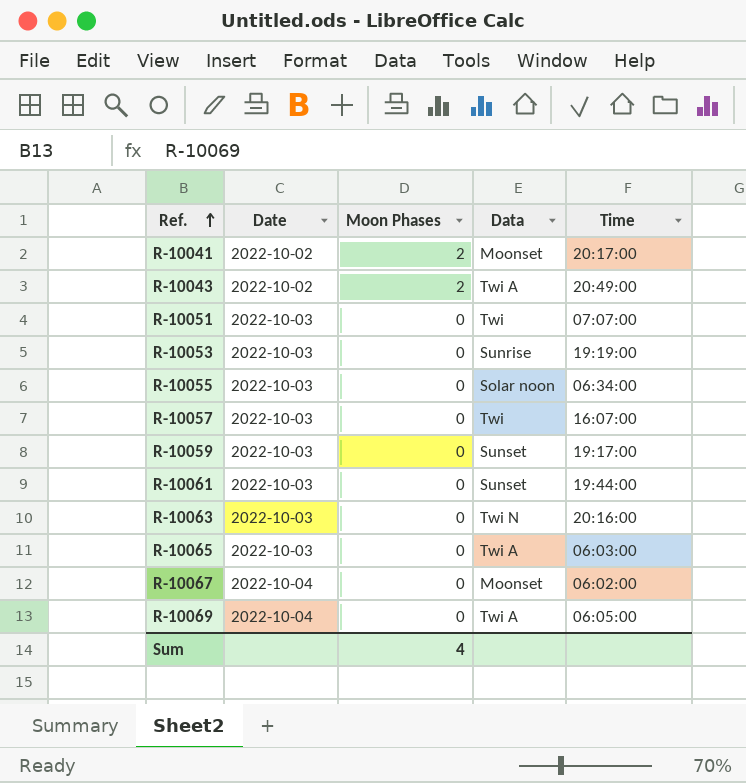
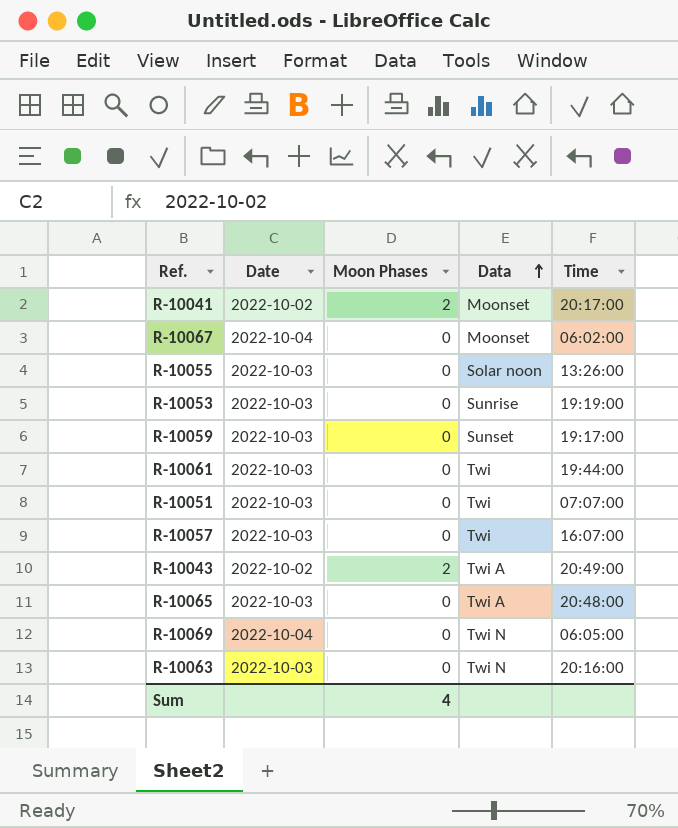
row order: Ref. ascending -> Data ascending
R-10055 | Time: 06:34:00 -> 13:26:00
R-10061 | Data: Sunset -> Twi
R-10065 | Time: 06:03:00 -> 20:48:00
R-10069 | Data: Twi A -> Twi N

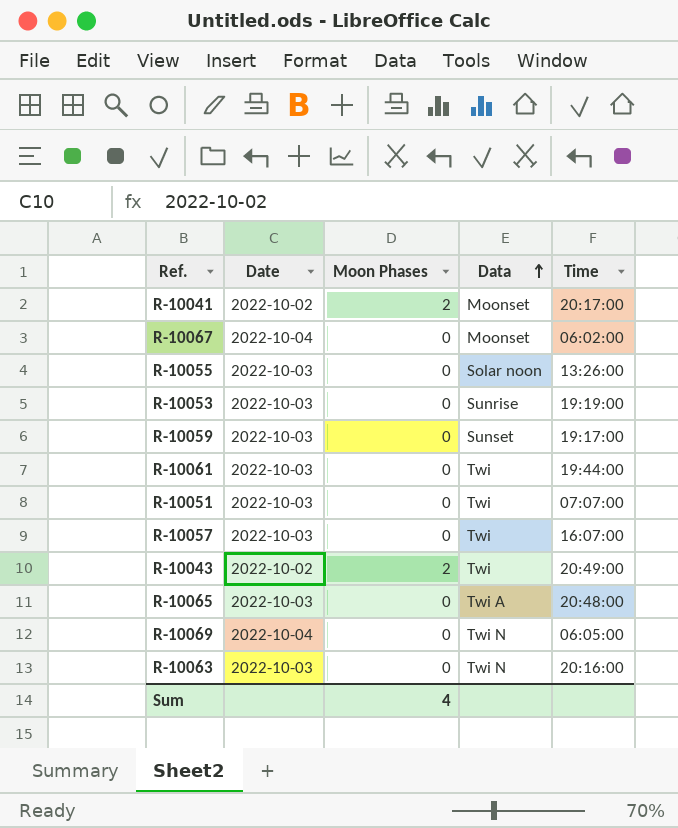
R-10043 | Data: Twi A -> Twi

